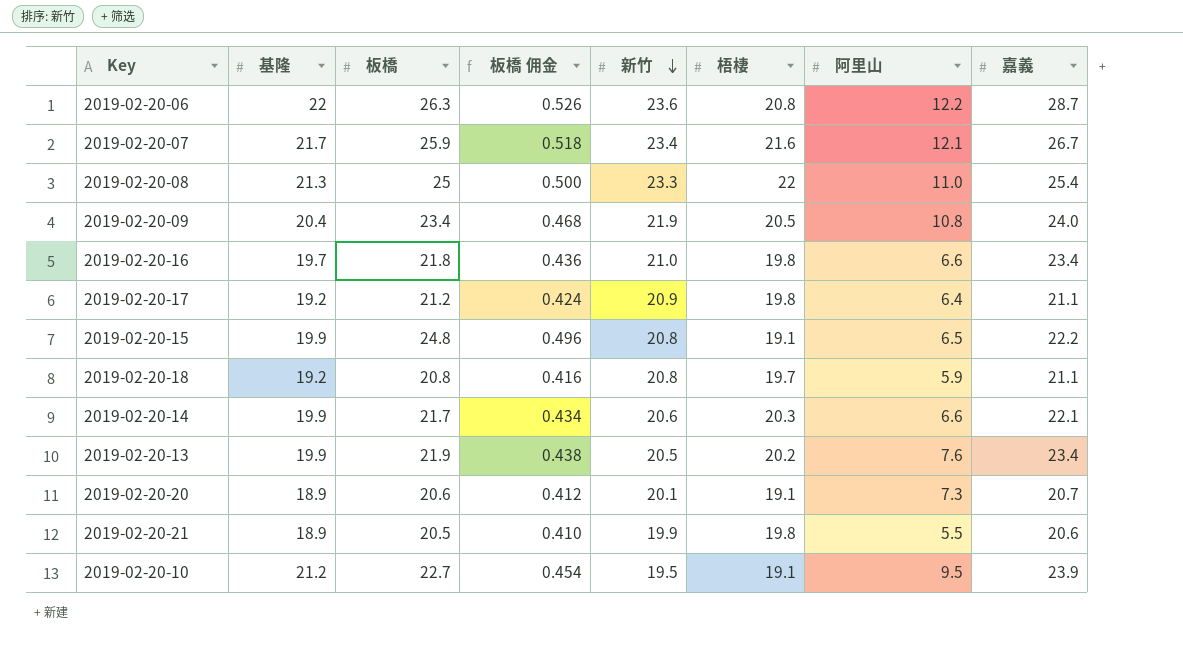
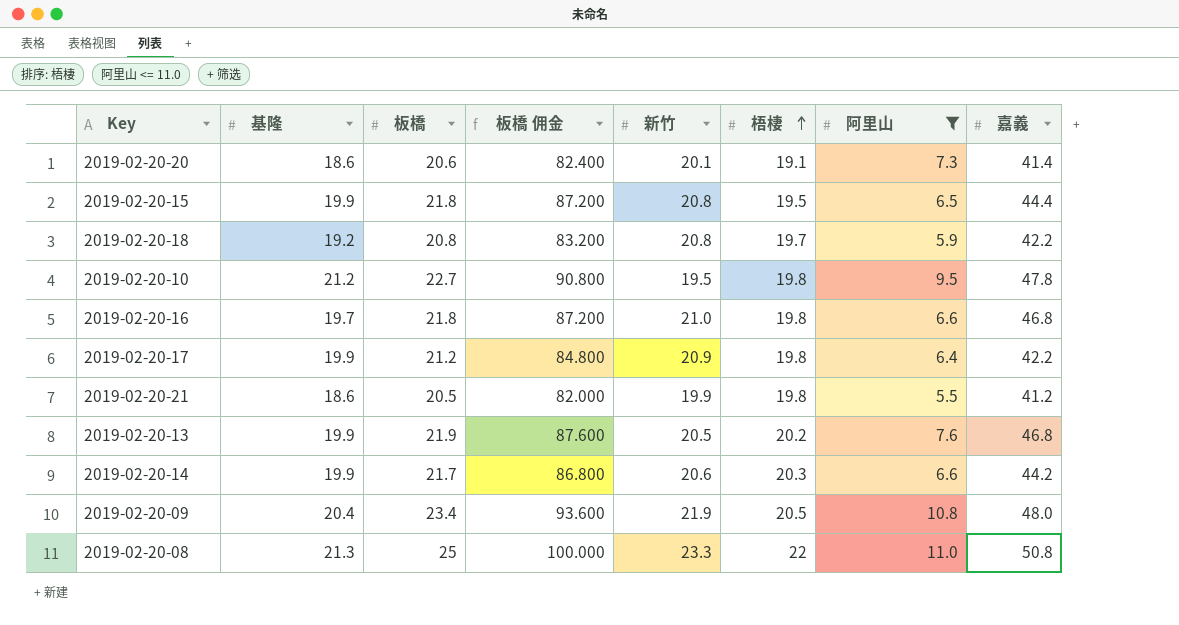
filter: none -> 阿里山 <= 11.0
row order: 新竹 descending -> 梧棲 ascending
column 板橋 佣金 | formula: [板橋] * 0.02 -> [板橋] * 4
2019-02-20-20 | 基隆: 18.9 -> 18.6
2019-02-20-20 | 嘉義: 20.7 -> 41.4
2019-02-20-15 | 板橋: 24.8 -> 21.8
2019-02-20-15 | 梧棲: 19.1 -> 19.5
2019-02-20-15 | 嘉義: 22.2 -> 44.4
2019-02-20-18 | 嘉義: 21.1 -> 42.2
2019-02-20-10 | 梧棲: 19.1 -> 19.8
2019-02-20-10 | 嘉義: 23.9 -> 47.8
2019-02-20-16 | 嘉義: 23.4 -> 46.8
2019-02-20-17 | 基隆: 19.2 -> 19.9
2019-02-20-17 | 嘉義: 21.1 -> 42.2
2019-02-20-21 | 基隆: 18.9 -> 18.6
2019-02-20-21 | 嘉義: 20.6 -> 41.2
2019-02-20-13 | 嘉義: 23.4 -> 46.8
2019-02-20-14 | 嘉義: 22.1 -> 44.2
2019-02-20-09 | 嘉義: 24.0 -> 48.0
2019-02-20-08 | 嘉義: 25.4 -> 50.8

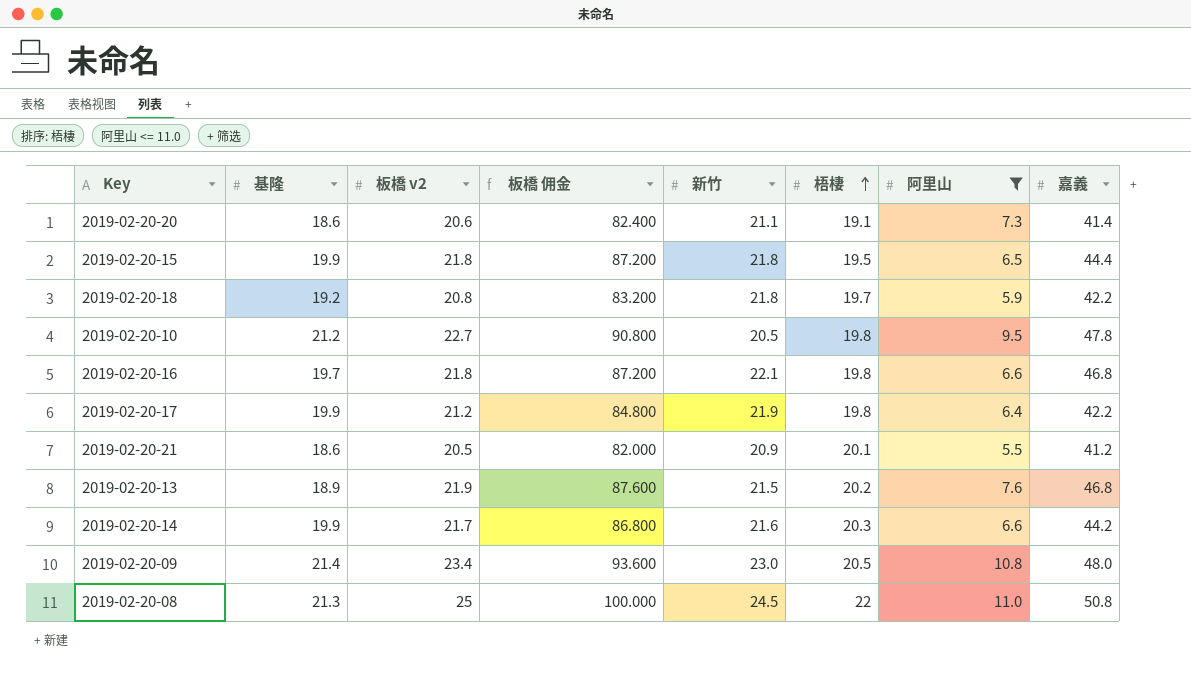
column name: 板橋 -> 板橋 v2
2019-02-20-20 | 新竹: 20.1 -> 21.1
2019-02-20-15 | 新竹: 20.8 -> 21.8
2019-02-20-18 | 新竹: 20.8 -> 21.8
2019-02-20-10 | 新竹: 19.5 -> 20.5
2019-02-20-16 | 新竹: 21.0 -> 22.1
2019-02-20-17 | 新竹: 20.9 -> 21.9
2019-02-20-21 | 新竹: 19.9 -> 20.9
2019-02-20-21 | 梧棲: 19.8 -> 20.1
2019-02-20-13 | 基隆: 19.9 -> 18.9
2019-02-20-13 | 新竹: 20.5 -> 21.5
2019-02-20-14 | 新竹: 20.6 -> 21.6
2019-02-20-09 | 基隆: 20.4 -> 21.4
2019-02-20-09 | 新竹: 21.9 -> 23.0
2019-02-20-08 | 新竹: 23.3 -> 24.5

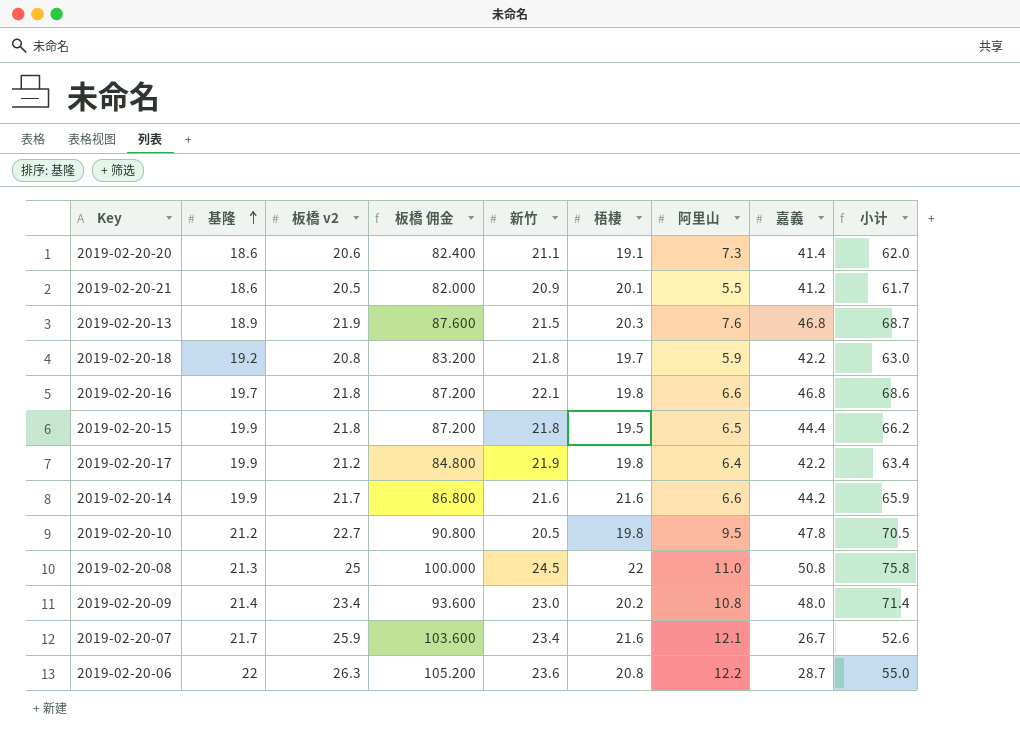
filter: 阿里山 <= 11.0 -> none
row order: 梧棲 ascending -> 基隆 ascending
column 小计 | formula: none -> [板橋 v2] + [嘉義]
2019-02-20-13 | 梧棲: 20.2 -> 20.3
2019-02-20-14 | 梧棲: 20.3 -> 21.6
2019-02-20-09 | 梧棲: 20.5 -> 20.2

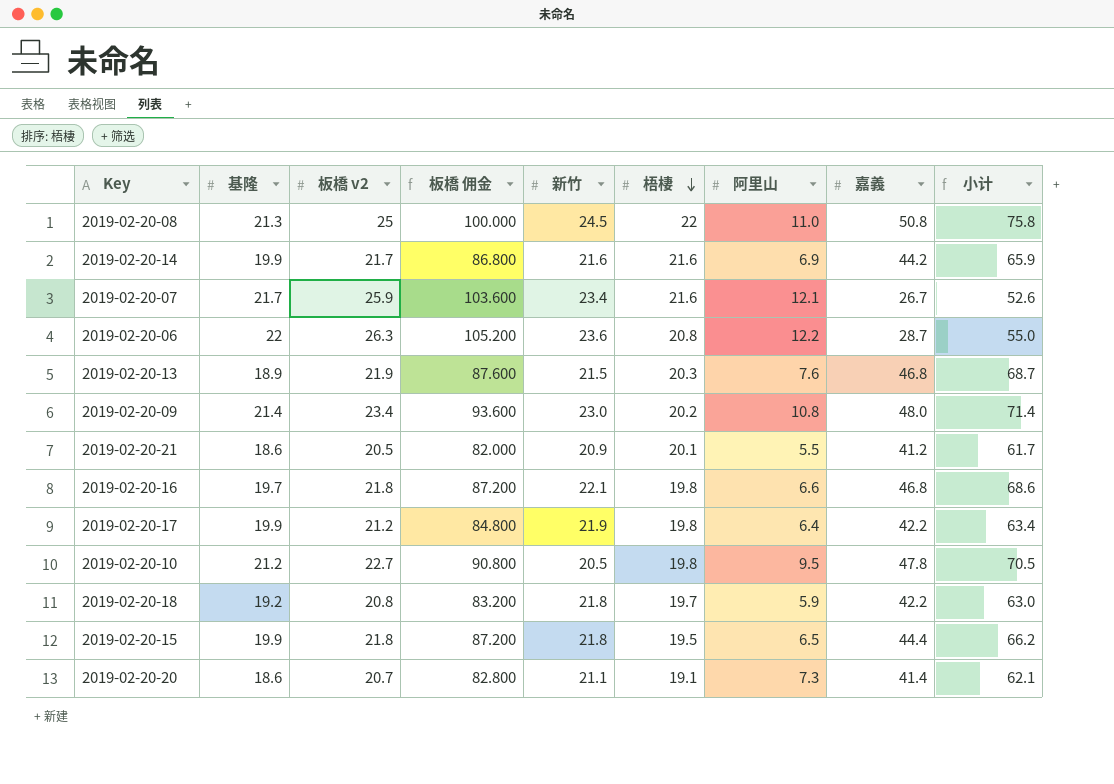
row order: 基隆 ascending -> 梧棲 descending
2019-02-20-14 | 阿里山: 6.6 -> 6.9
2019-02-20-20 | 板橋 v2: 20.6 -> 20.7
2019-02-20-20 | 板橋 佣金: 82.400 -> 82.800
2019-02-20-20 | 小计: 62.0 -> 62.1

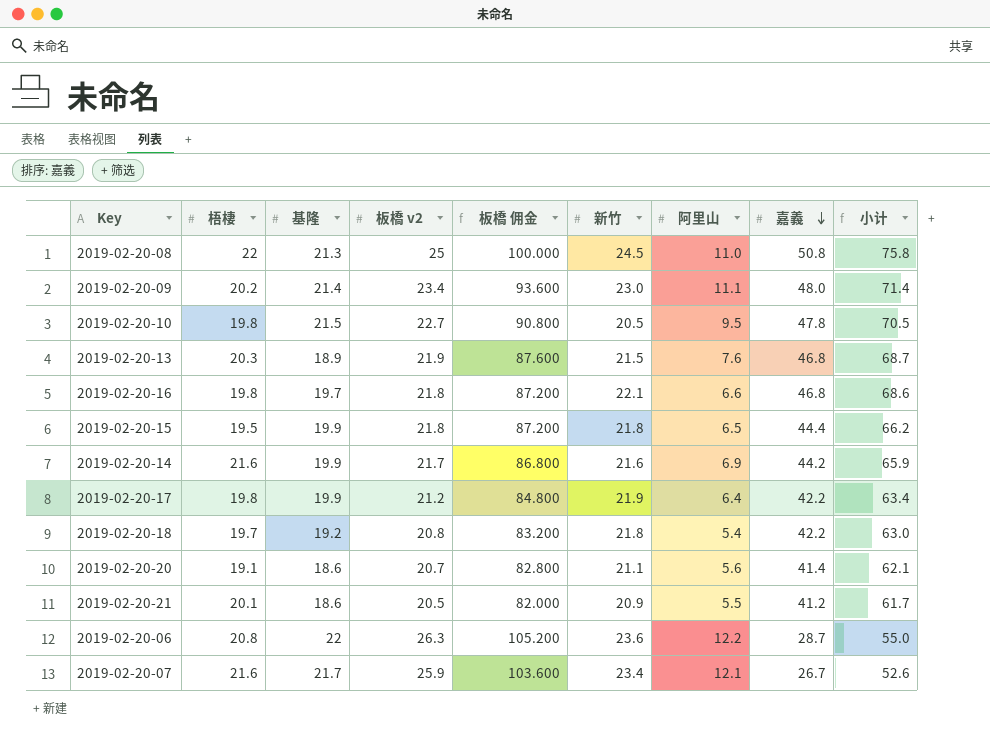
row order: 梧棲 descending -> 嘉義 descending
column 梧棲 | position: 6 -> 2
2019-02-20-09 | 阿里山: 10.8 -> 11.1
2019-02-20-10 | 基隆: 21.2 -> 21.5
2019-02-20-18 | 阿里山: 5.9 -> 5.4
2019-02-20-20 | 阿里山: 7.3 -> 5.6

